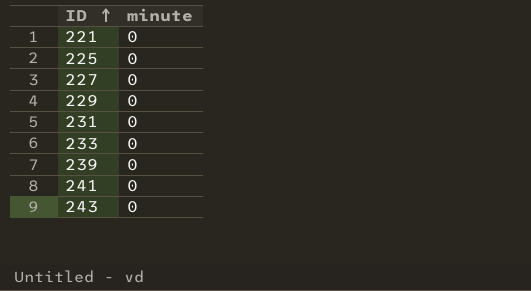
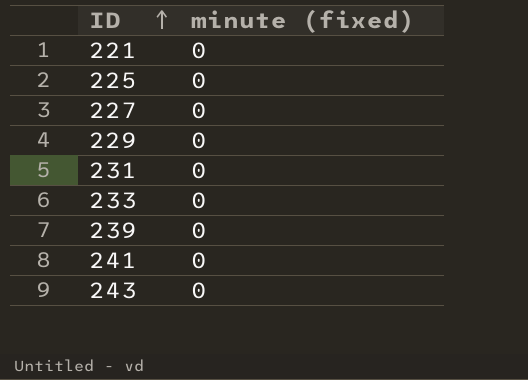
column name: minute -> minute (fixed)

